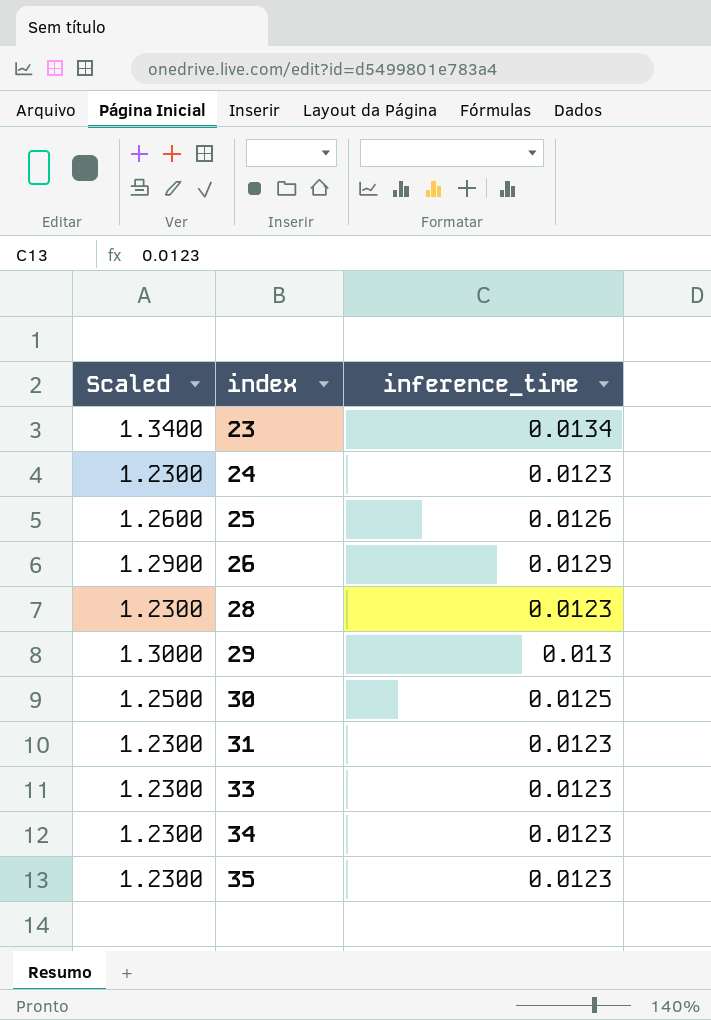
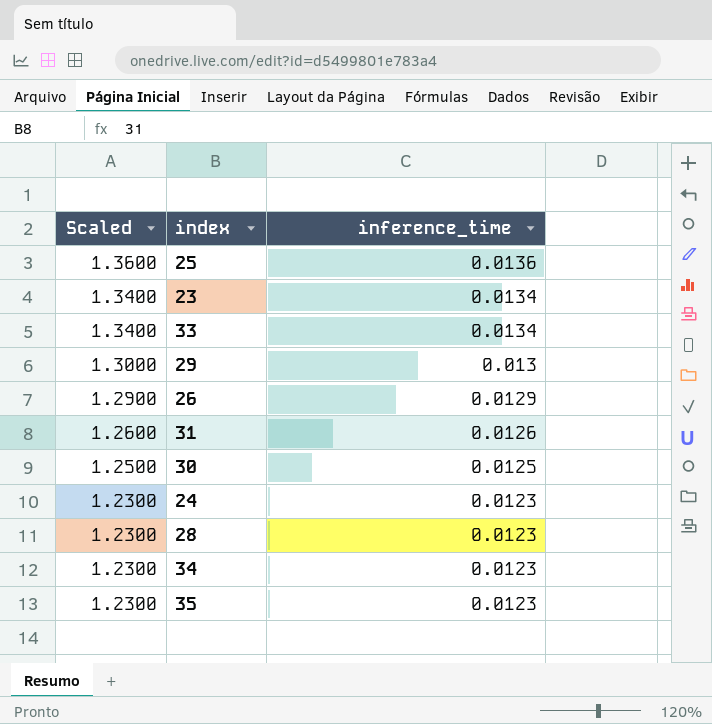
row order: index ascending -> Scaled descending
25 | Scaled: 1.2600 -> 1.3600
25 | inference_time: 0.0126 -> 0.0136
33 | Scaled: 1.2300 -> 1.3400
33 | inference_time: 0.0123 -> 0.0134
31 | Scaled: 1.2300 -> 1.2600
31 | inference_time: 0.0123 -> 0.0126

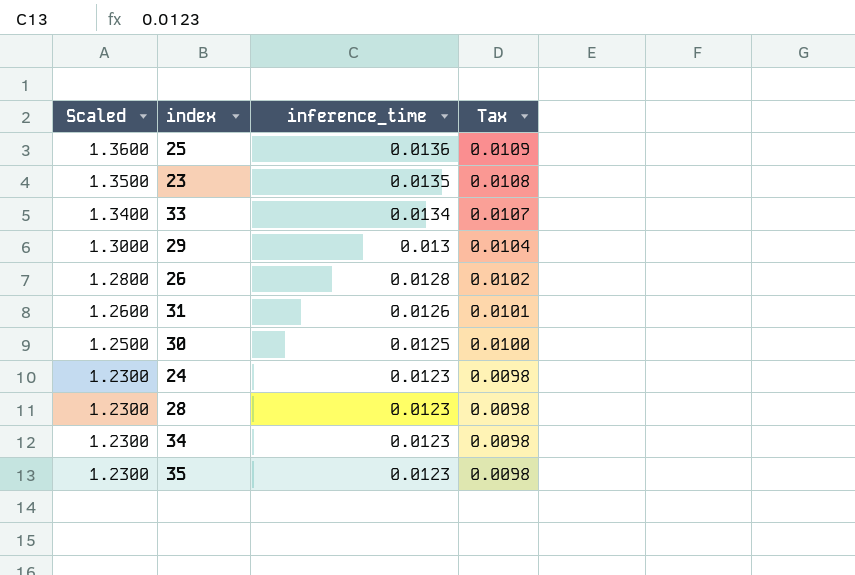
column Tax | formula: none -> [inference_time] * 0.8
23 | Scaled: 1.3400 -> 1.3500
23 | inference_time: 0.0134 -> 0.0135
26 | Scaled: 1.2900 -> 1.2800
26 | inference_time: 0.0129 -> 0.0128

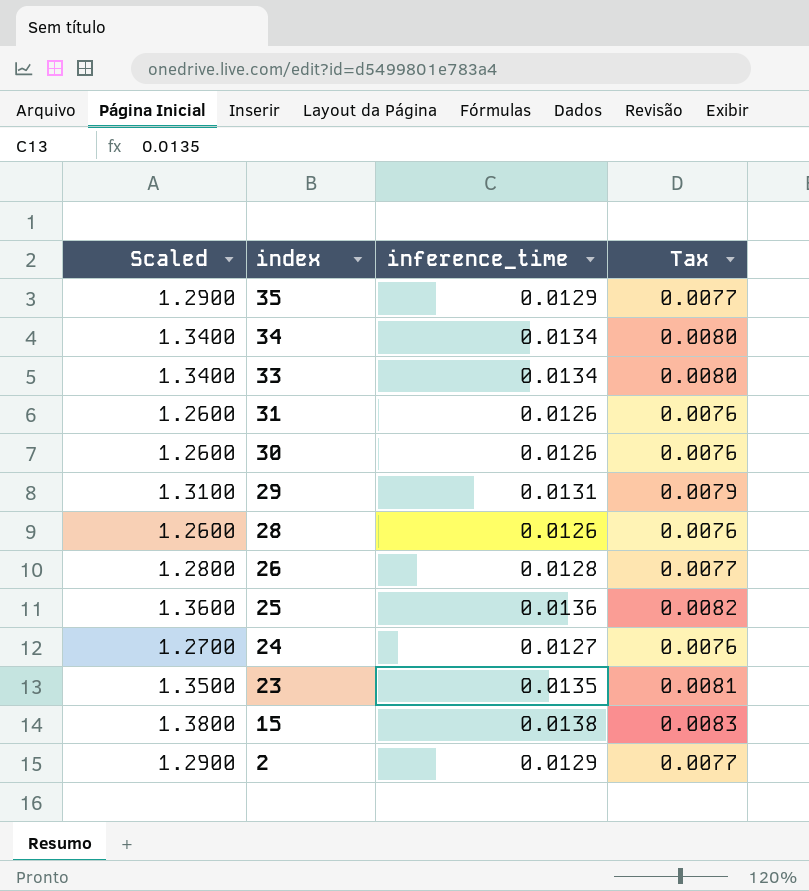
row order: Scaled descending -> index descending
column Tax | formula: [inference_time] * 0.8 -> [inference_time] * 0.6
35 | Scaled: 1.2300 -> 1.2900
35 | inference_time: 0.0123 -> 0.0129
34 | Scaled: 1.2300 -> 1.3400
34 | inference_time: 0.0123 -> 0.0134
30 | Scaled: 1.2500 -> 1.2600
30 | inference_time: 0.0125 -> 0.0126
29 | Scaled: 1.3000 -> 1.3100
29 | inference_time: 0.013 -> 0.0131
28 | Scaled: 1.2300 -> 1.2600
28 | inference_time: 0.0123 -> 0.0126
24 | Scaled: 1.2300 -> 1.2700
24 | inference_time: 0.0123 -> 0.0127
row 15: none -> 1.3800 | 0.0138 | 0.0083
row 2: none -> 1.2900 | 0.0129 | 0.0077

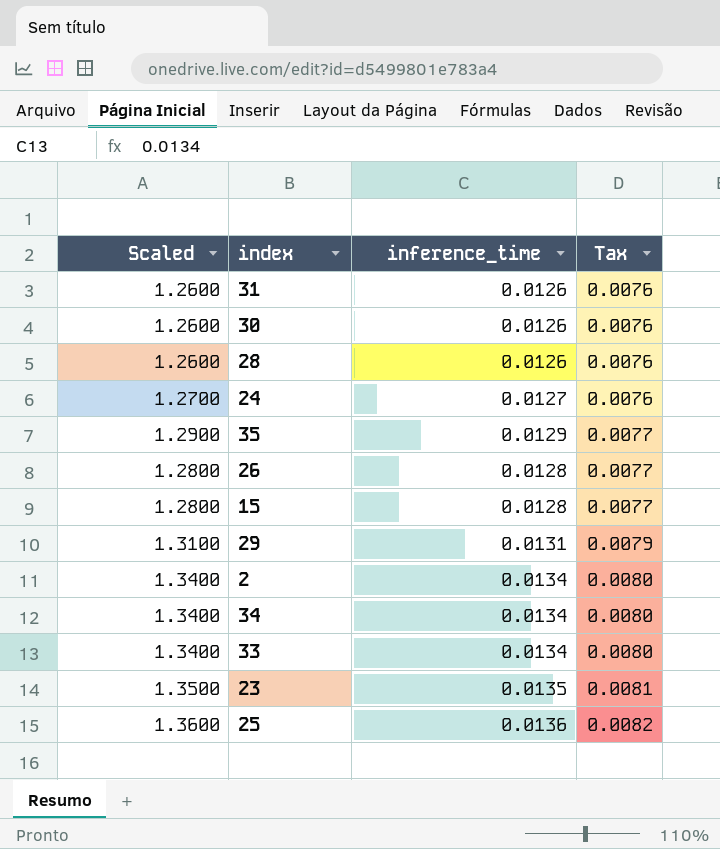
row order: index descending -> Tax ascending
15 | Scaled: 1.3800 -> 1.2800
15 | inference_time: 0.0138 -> 0.0128
15 | Tax: 0.0083 -> 0.0077
2 | Scaled: 1.2900 -> 1.3400
2 | inference_time: 0.0129 -> 0.0134
2 | Tax: 0.0077 -> 0.0080

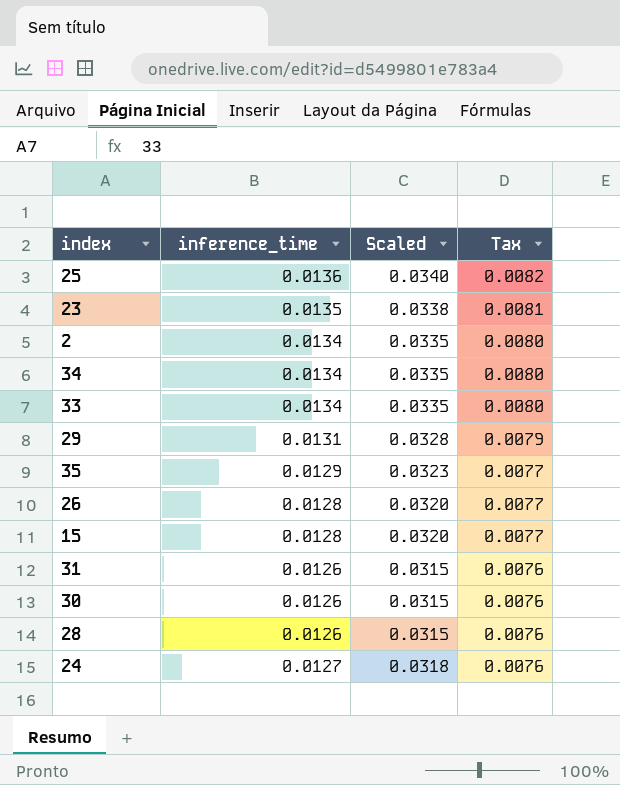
row order: Tax ascending -> Tax descending
column Scaled | formula: [inference_time] * 100 -> [inference_time] * 2.5
column Scaled | position: 1 -> 3

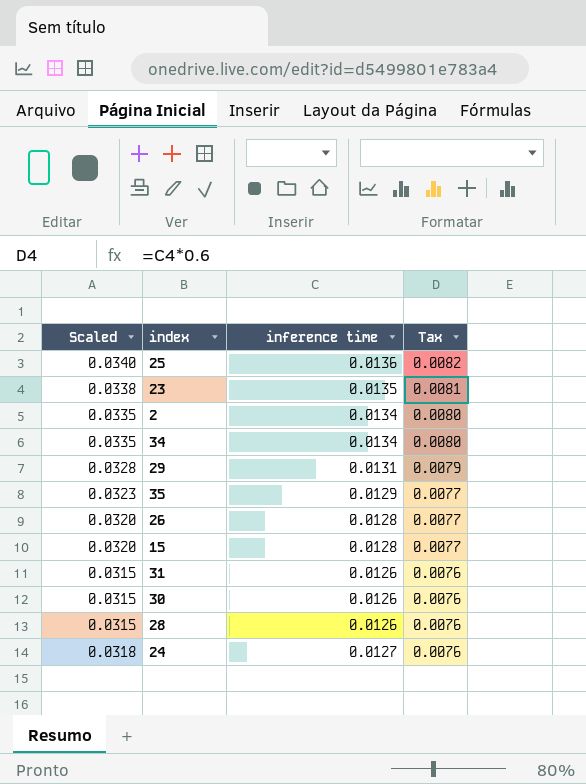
column Scaled | position: 3 -> 1
column name: inference_time -> inference time
row 33: 0.0134 | 0.0335 | 0.0080 -> none

